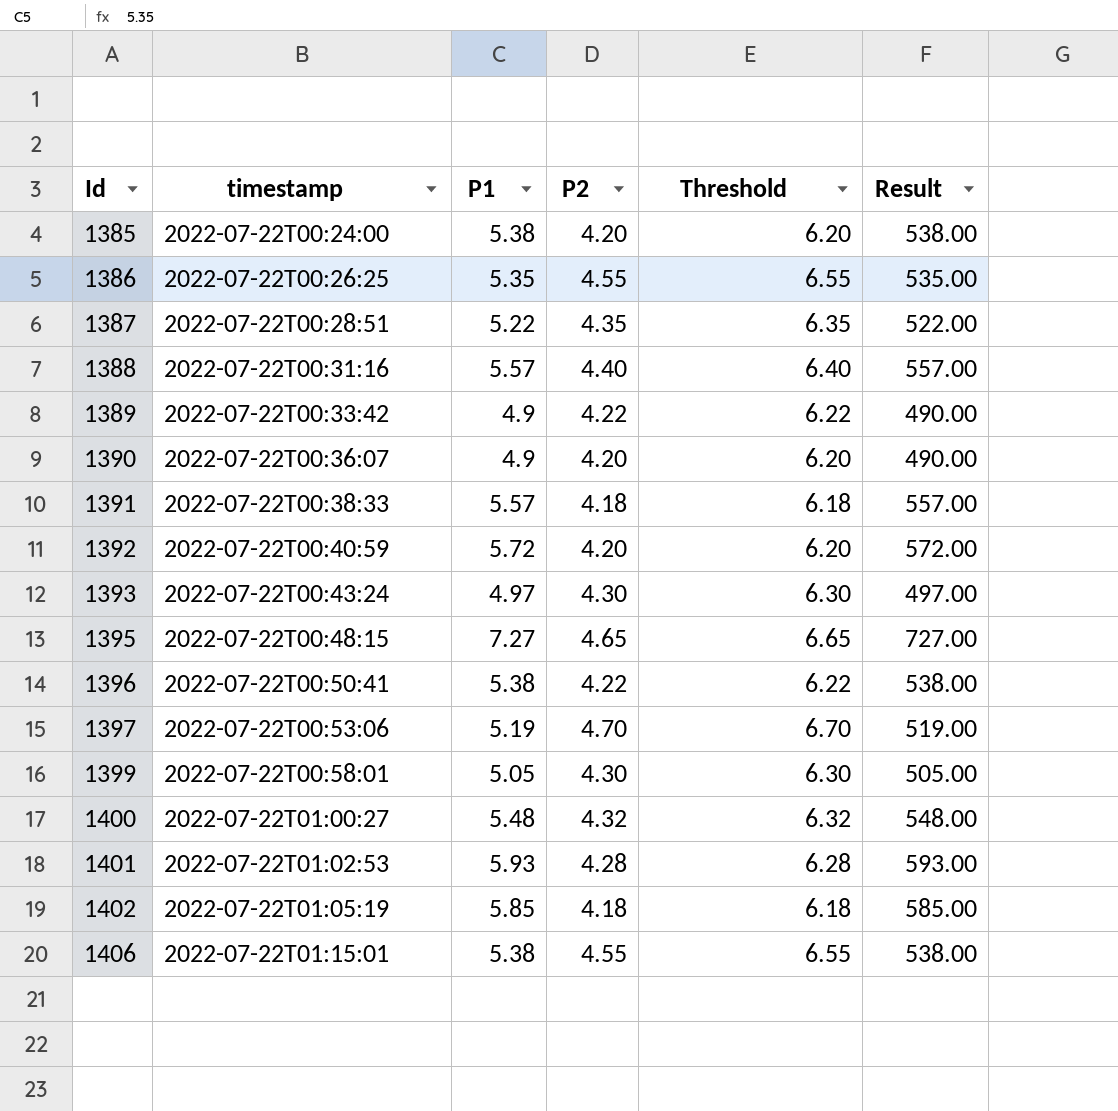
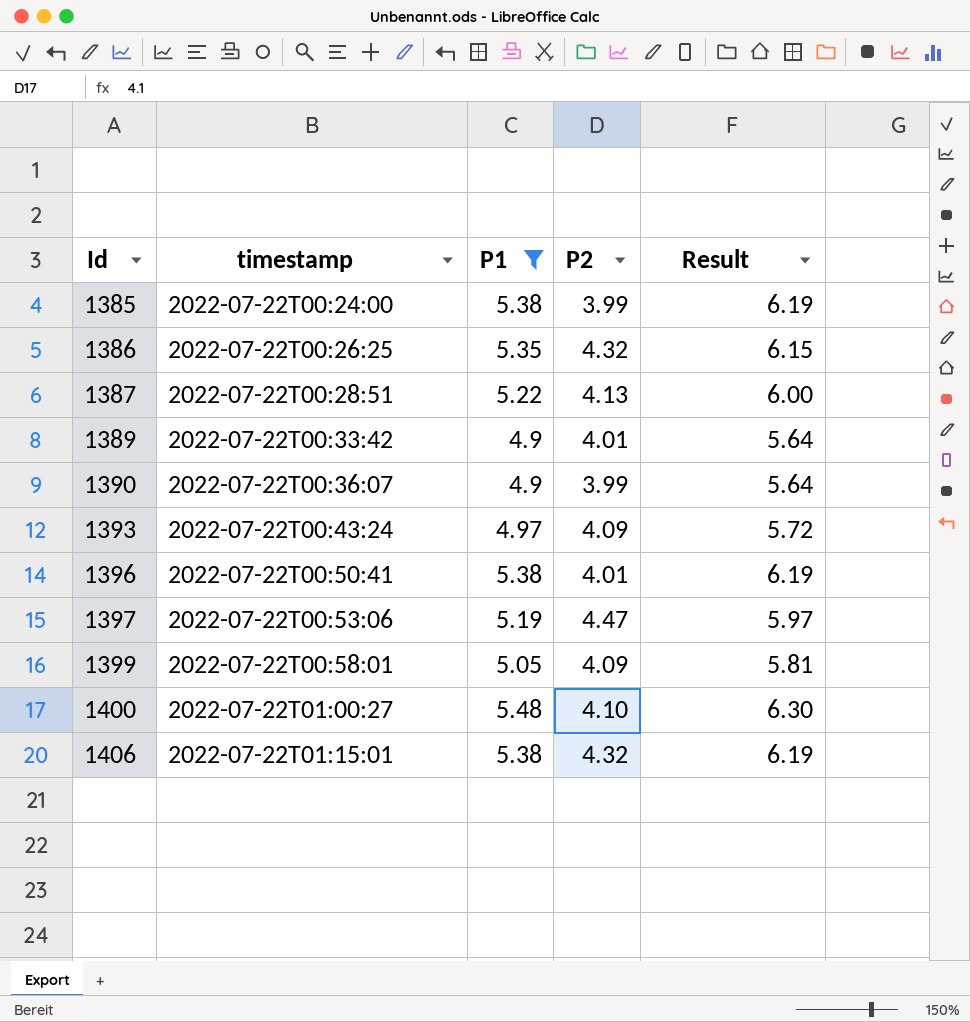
filter: none -> P1 <= 5.48
column Threshold | formula: [P2] + 2 -> none
column Result | formula: [P1] * 100 -> [P1] * 1.15
1385 | P2: 4.20 -> 3.99
1386 | P2: 4.55 -> 4.32
1387 | P2: 4.35 -> 4.13
1389 | P2: 4.22 -> 4.01
1390 | P2: 4.20 -> 3.99
1393 | P2: 4.30 -> 4.09
1396 | P2: 4.22 -> 4.01
1397 | P2: 4.70 -> 4.47
1399 | P2: 4.30 -> 4.09
1400 | P2: 4.32 -> 4.10
1406 | P2: 4.55 -> 4.32

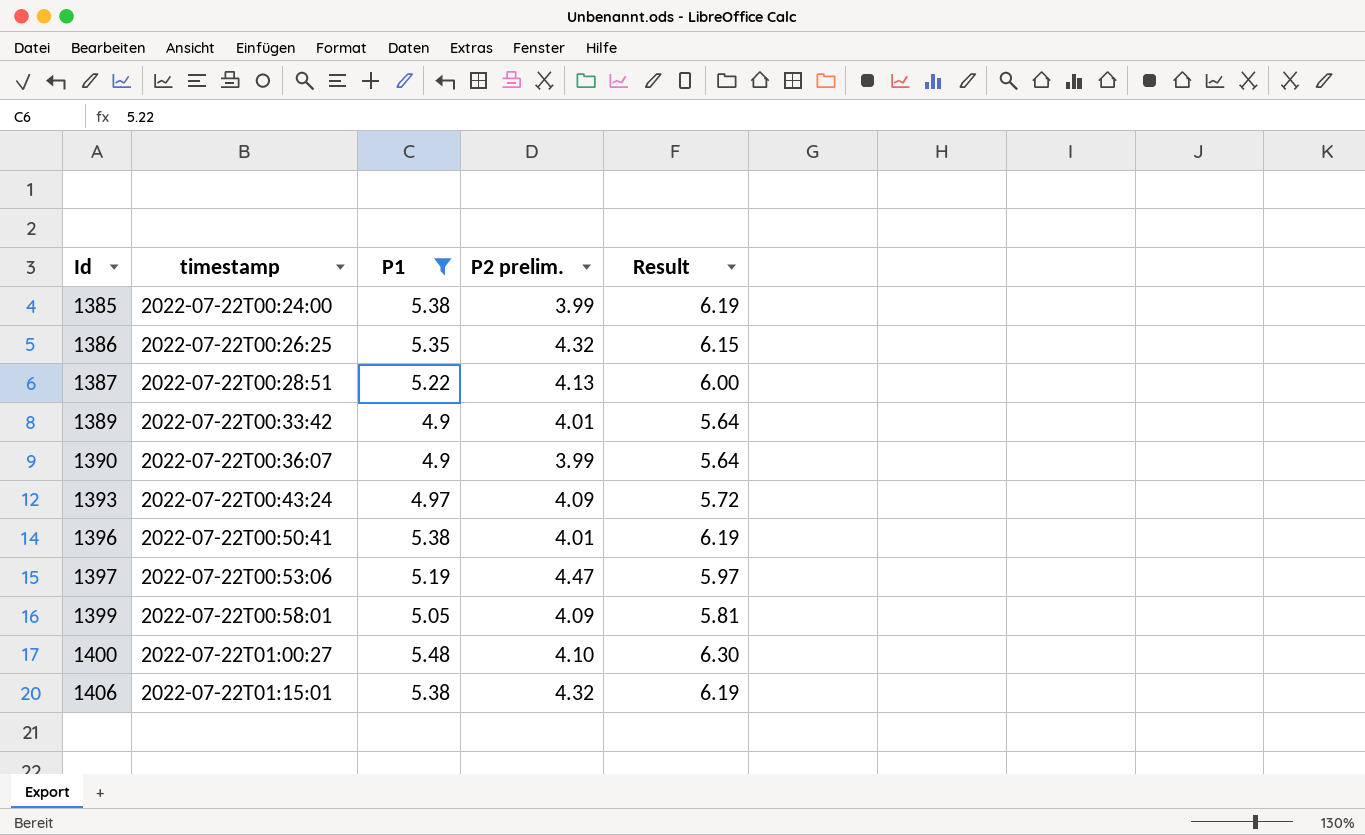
column name: P2 -> P2 prelim.

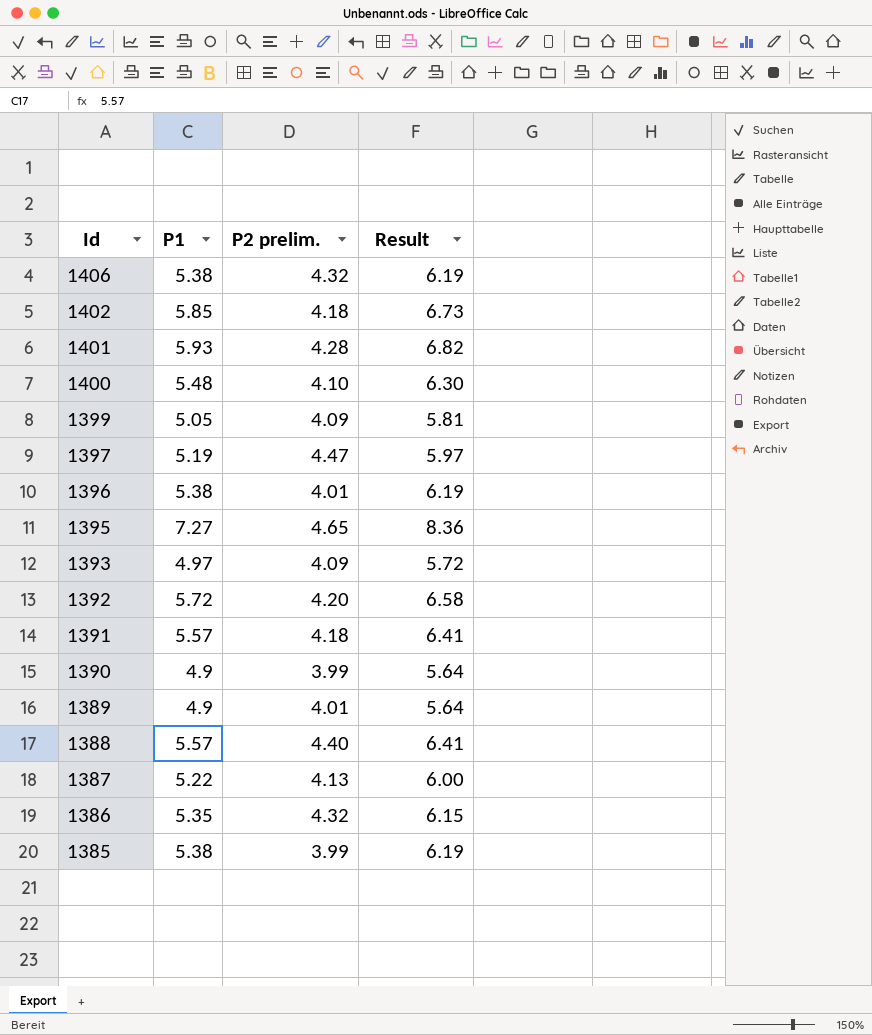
filter: P1 <= 5.48 -> none
row order: Id ascending -> Id descending
column timestamp | position: 2 -> none

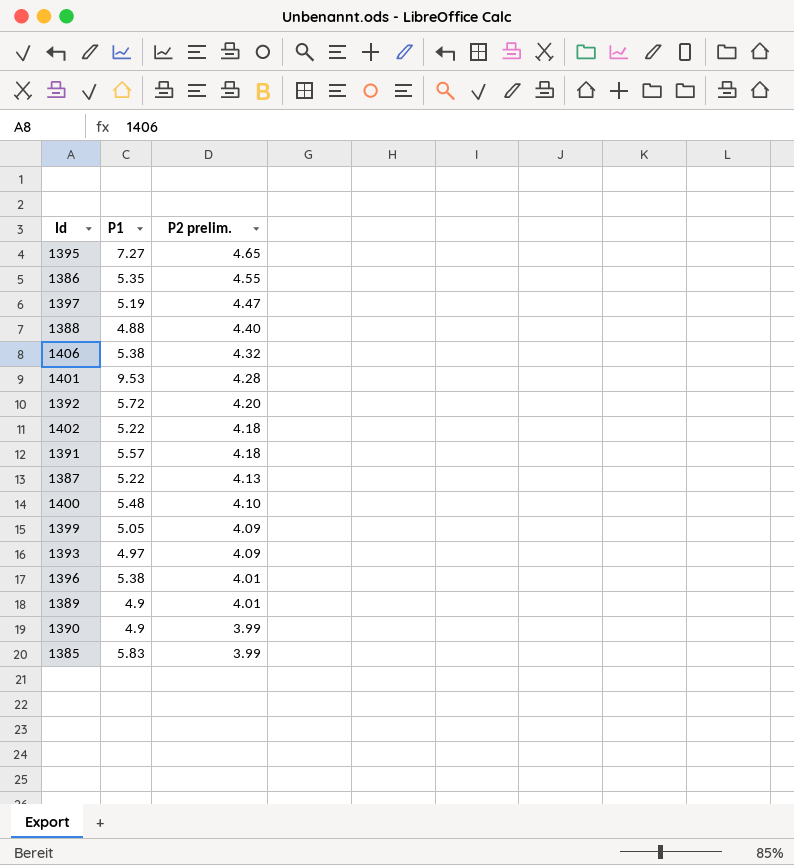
row order: Id descending -> P2 prelim. descending
column Result | formula: [P1] * 1.15 -> none
1386 | P2 prelim.: 4.32 -> 4.55
1388 | P1: 5.57 -> 4.88
1401 | P1: 5.93 -> 9.53
1402 | P1: 5.85 -> 5.22
1385 | P1: 5.38 -> 5.83

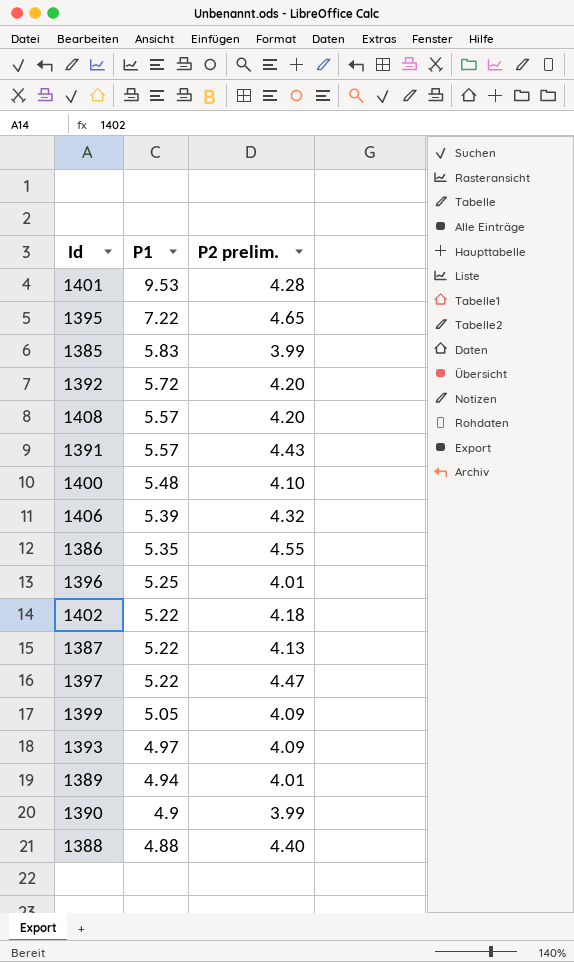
row order: P2 prelim. descending -> P1 descending
1395 | P1: 7.27 -> 7.22
row 1408: none -> 5.57 | 4.20
1391 | P2 prelim.: 4.18 -> 4.43
1406 | P1: 5.38 -> 5.39
1396 | P1: 5.38 -> 5.25
1397 | P1: 5.19 -> 5.22
1389 | P1: 4.9 -> 4.94

